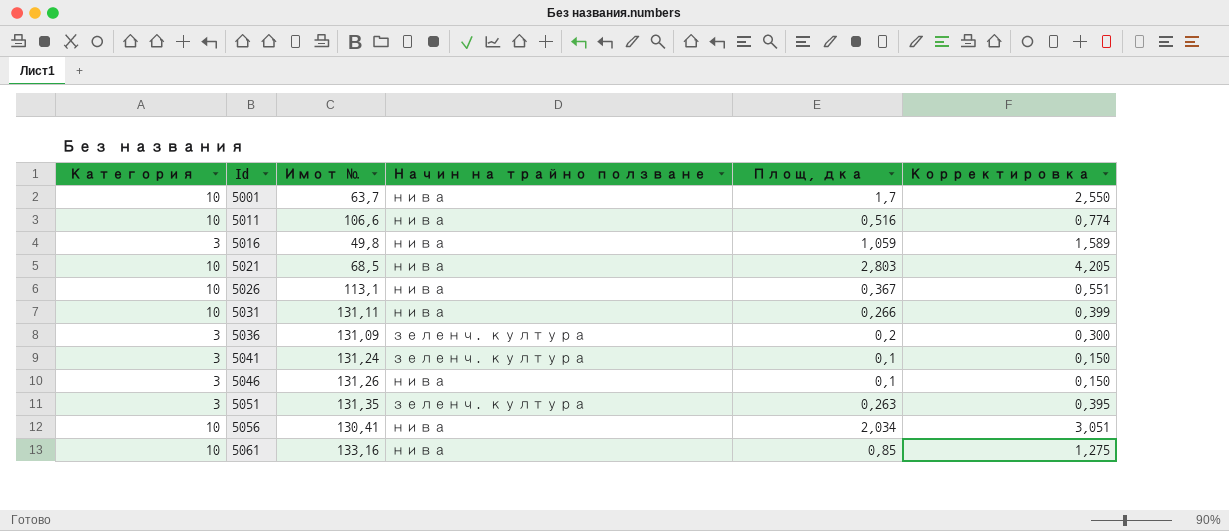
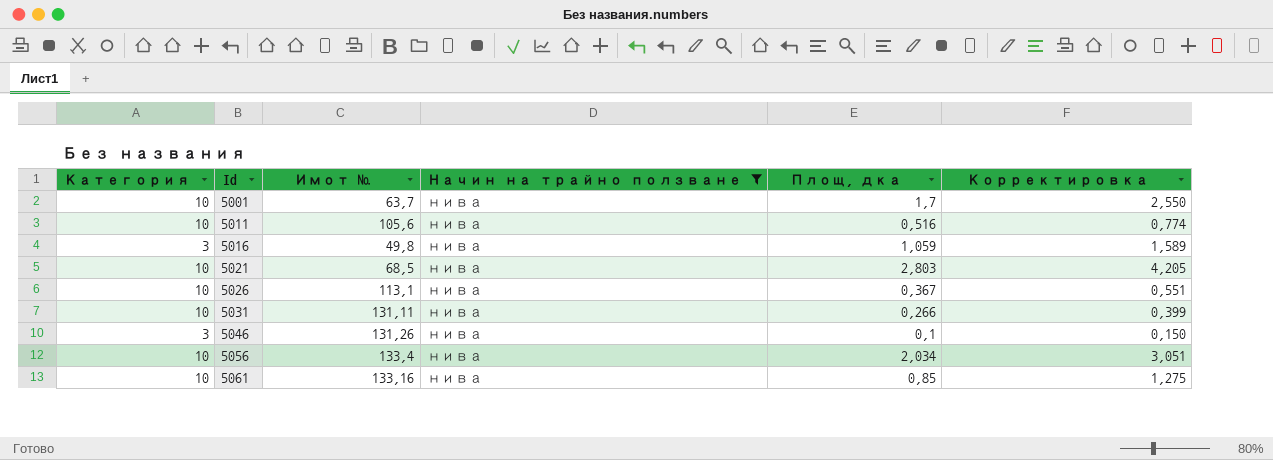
filter: none -> Начин на трайно ползване = нива
5011 | Имот №: 106,6 -> 105,6
5056 | Имот №: 130,41 -> 133,4

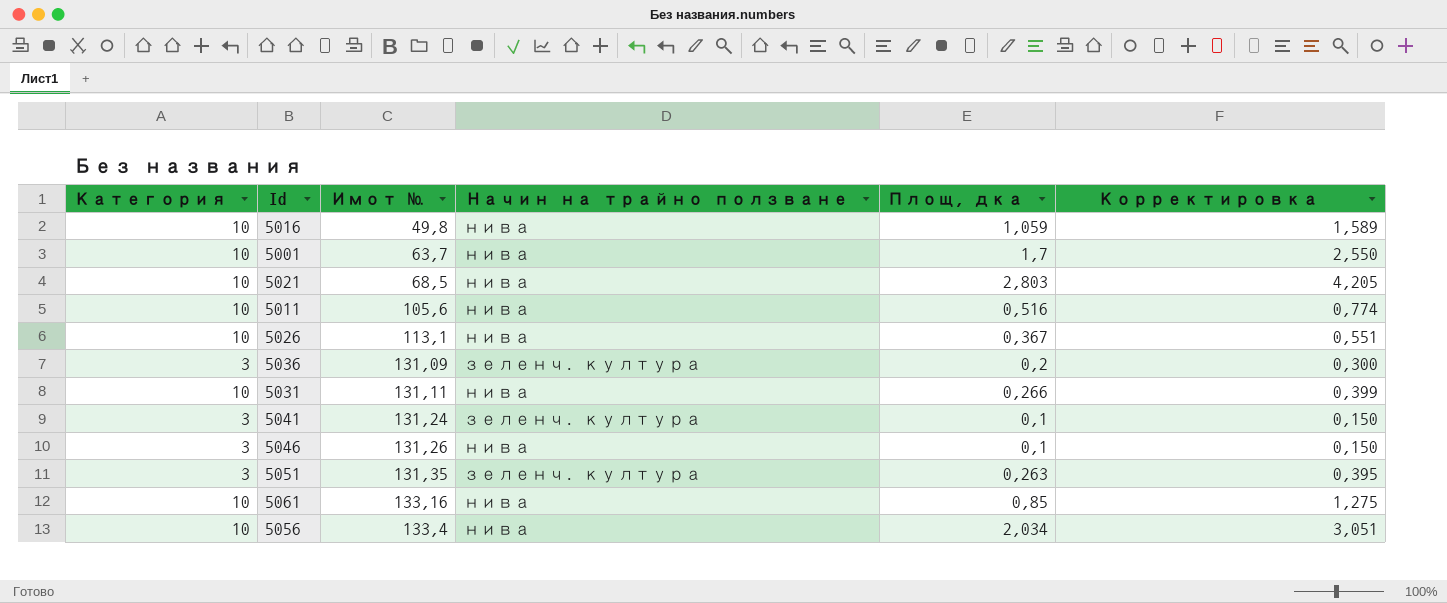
filter: Начин на трайно ползване = нива -> none
row order: Id ascending -> Имот № ascending
5016 | Категория: 3 -> 10

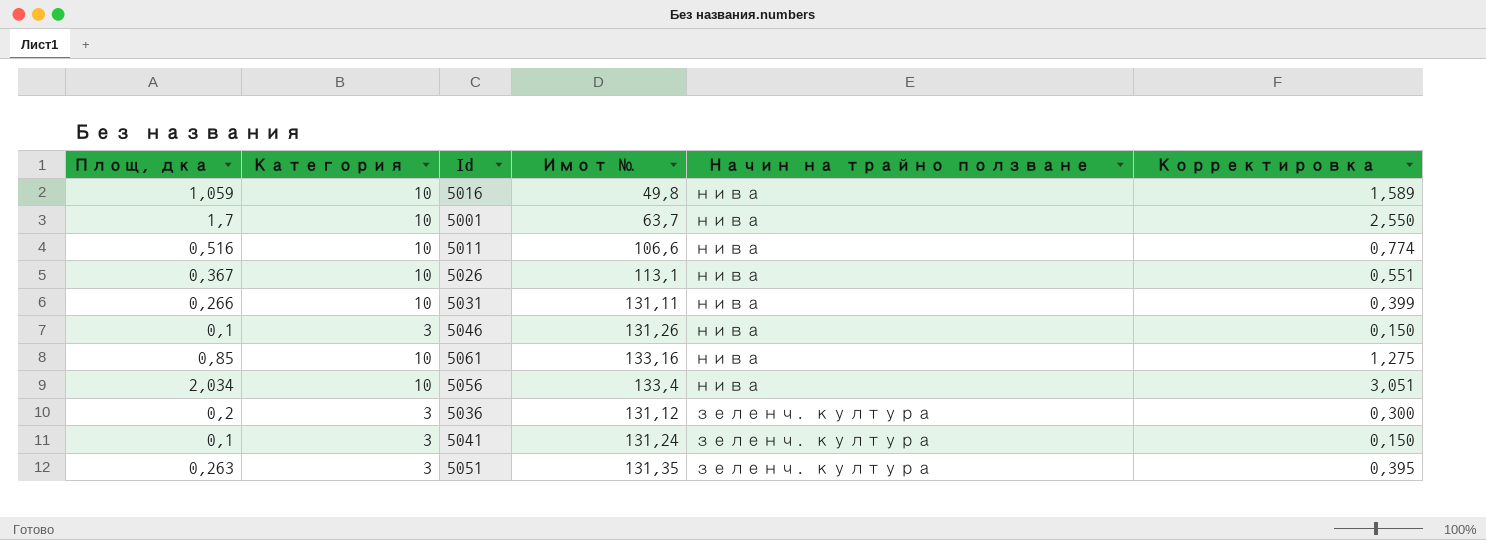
row order: Имот № ascending -> Начин на трайно ползване descending
column Площ, дка | position: 5 -> 1
row 5021: 10 | 68,5 | нива | 2,803 | 4,205 -> none
5011 | Имот №: 105,6 -> 106,6
5036 | Имот №: 131,09 -> 131,12

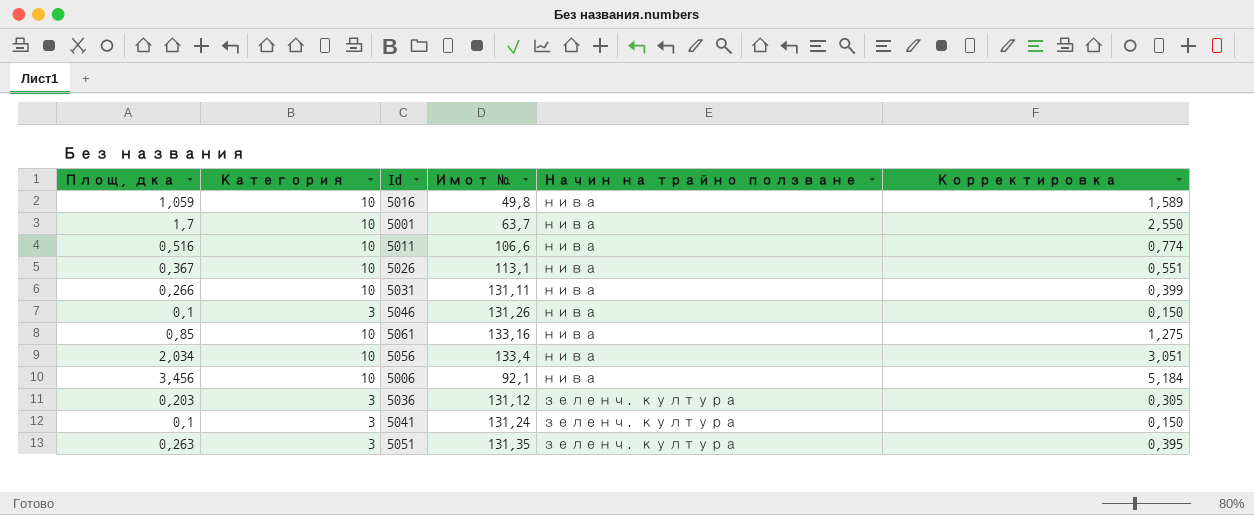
row 5006: none -> 3,456 | 10 | 92,1 | нива | 5,184
5036 | Площ, дка: 0,2 -> 0,203
5036 | Корректировка: 0,300 -> 0,305

